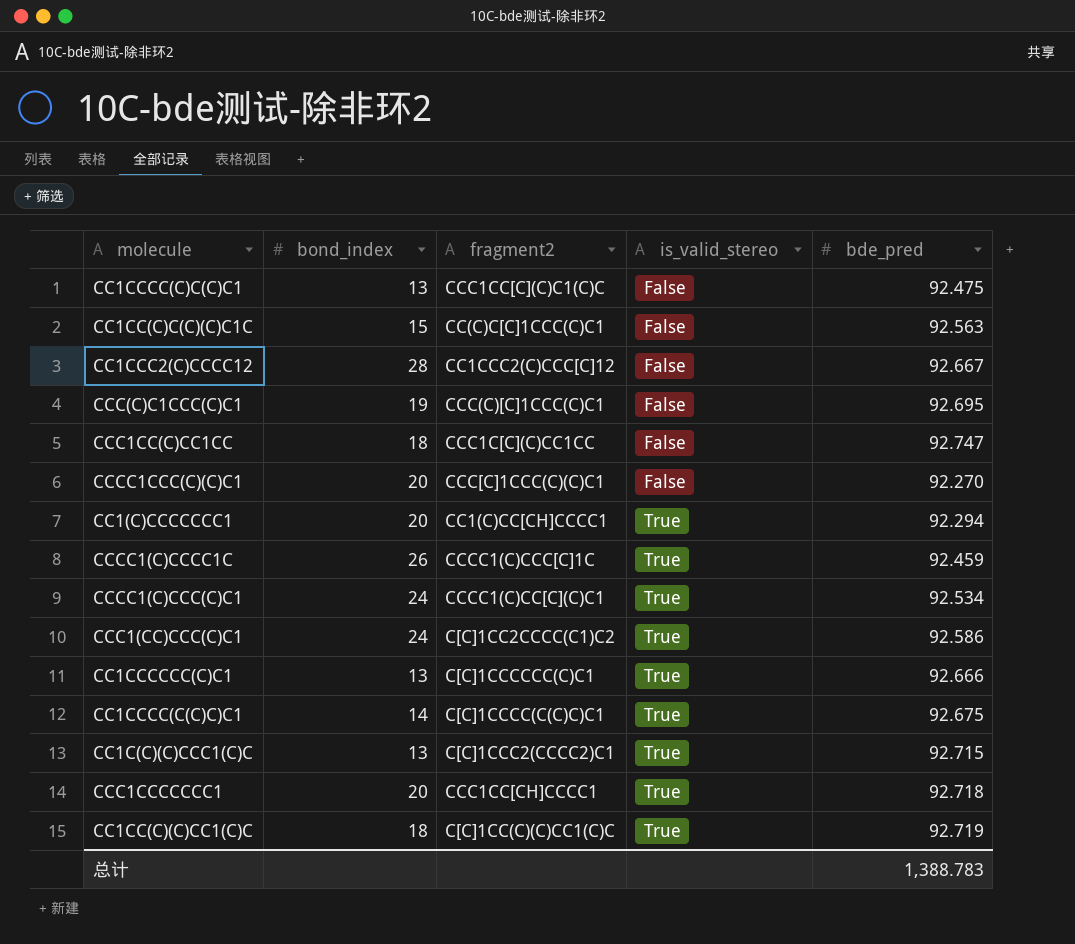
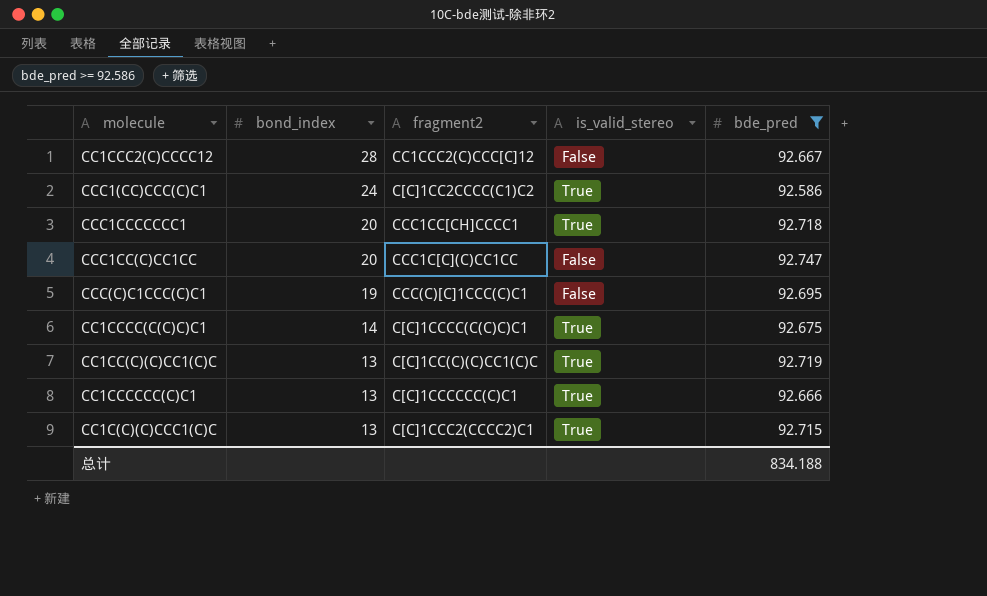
filter: none -> bde_pred >= 92.586
row order: is_valid_stereo ascending -> bond_index descending
CCC1CC(C)CC1CC | bond_index: 18 -> 20
CC1CC(C)(C)CC1(C)C | bond_index: 18 -> 13
总计 | bde_pred: 1,388.783 -> 834.188

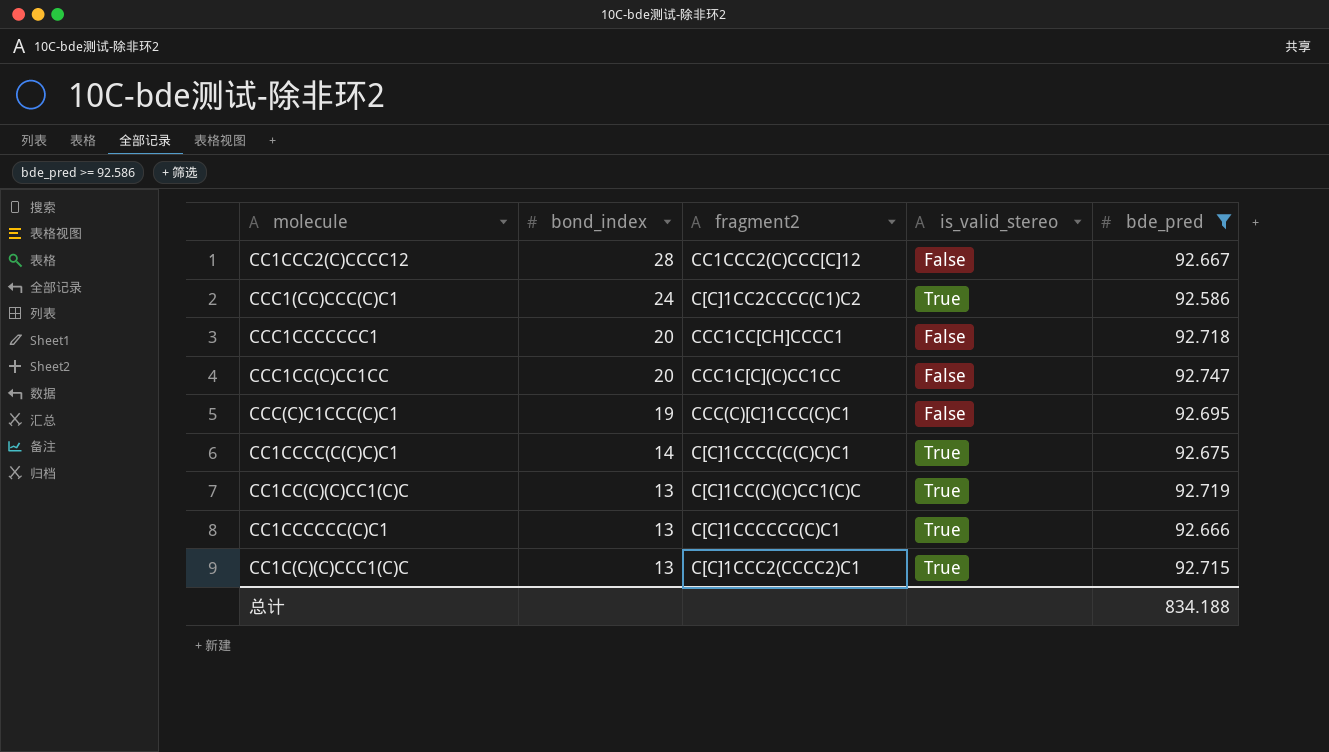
CCC1CCCCCCC1 | is_valid_stereo: True -> False

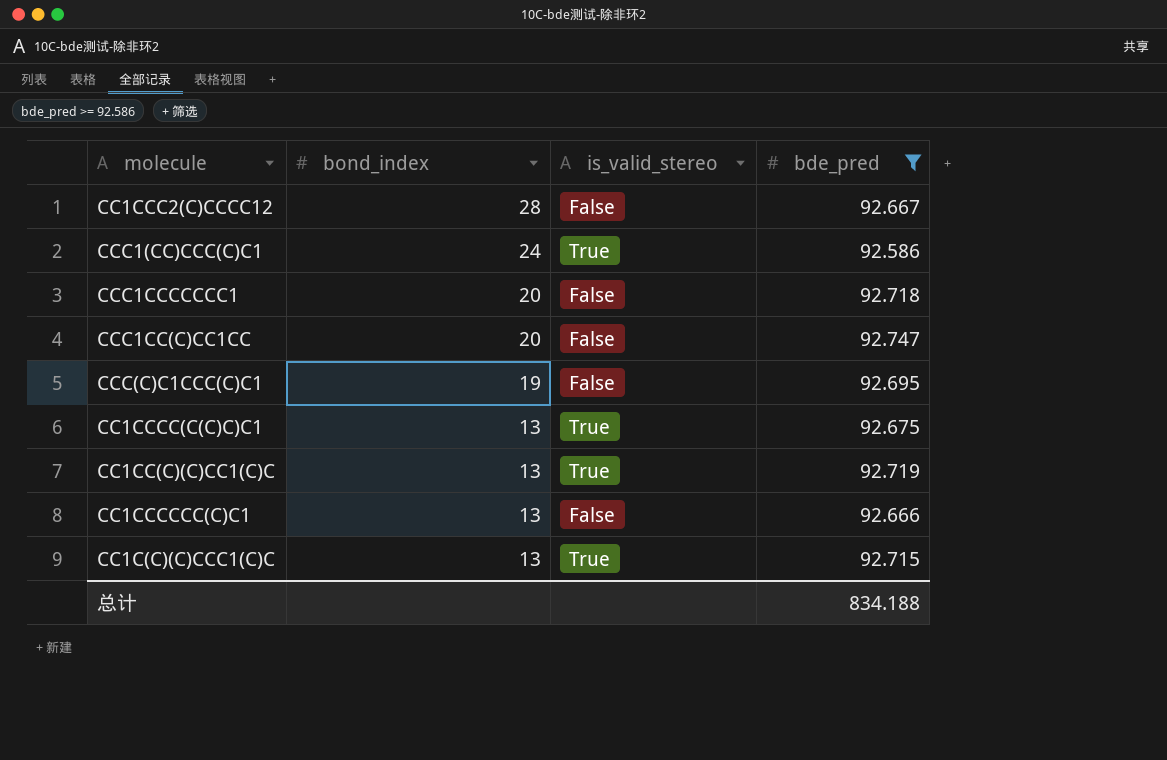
column fragment2 | position: 3 -> none
CC1CCCC(C(C)C)C1 | bond_index: 14 -> 13
CC1CCCCCC(C)C1 | is_valid_stereo: True -> False

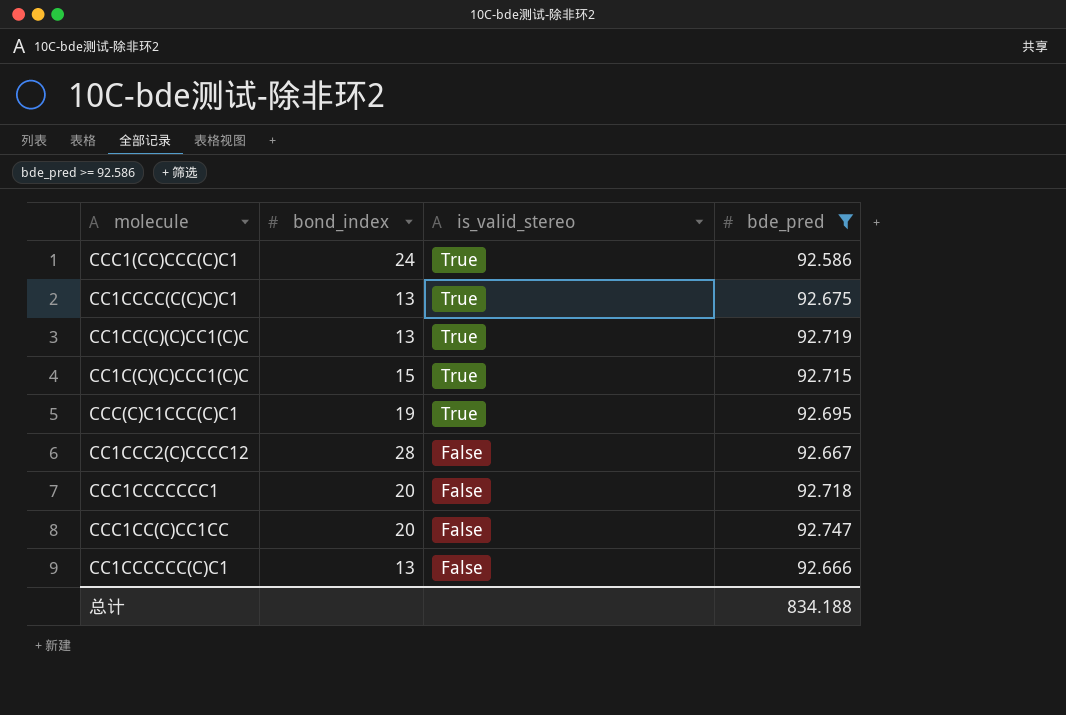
row order: bond_index descending -> is_valid_stereo descending
CC1C(C)(C)CCC1(C)C | bond_index: 13 -> 15
CCC(C)C1CCC(C)C1 | is_valid_stereo: False -> True

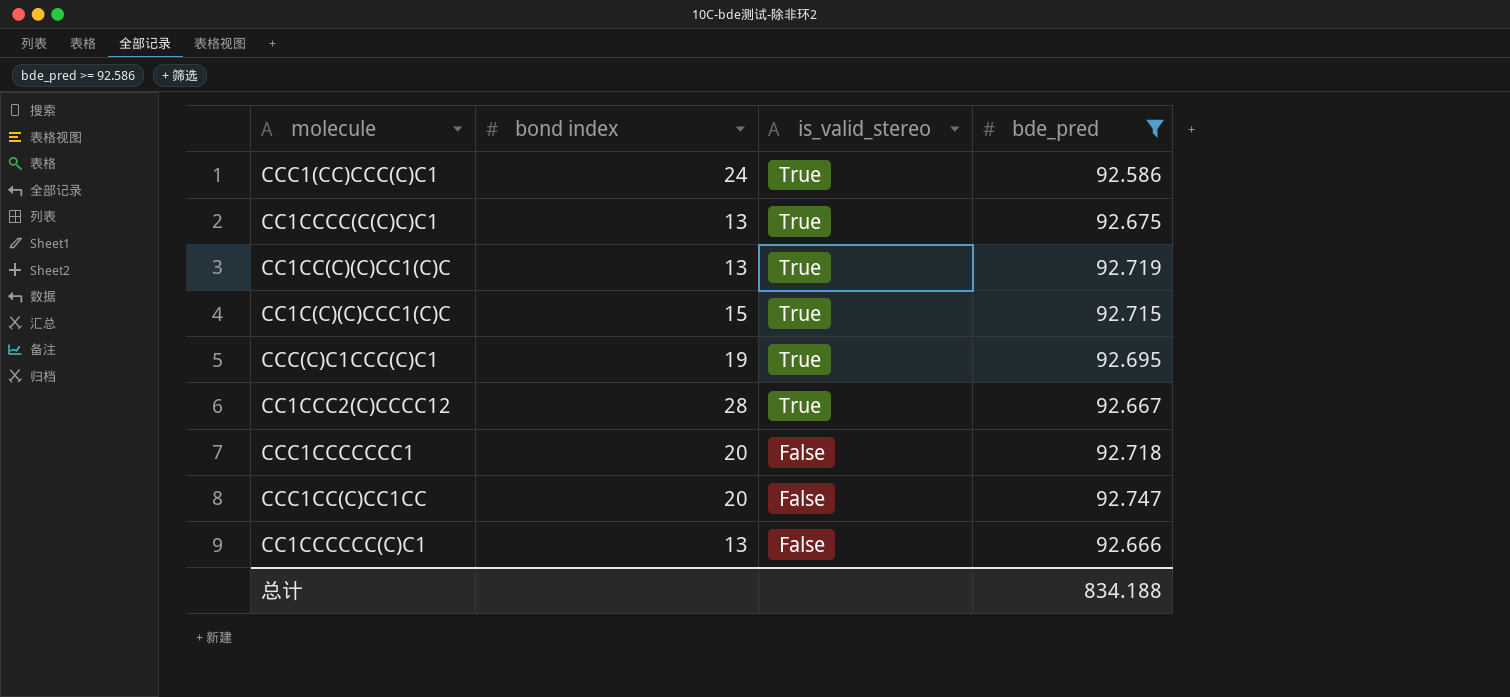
column name: bond_index -> bond index
CC1CCC2(C)CCCC12 | is_valid_stereo: False -> True

